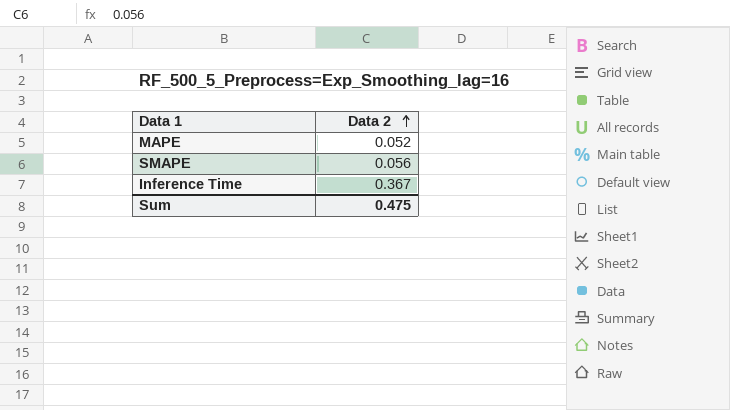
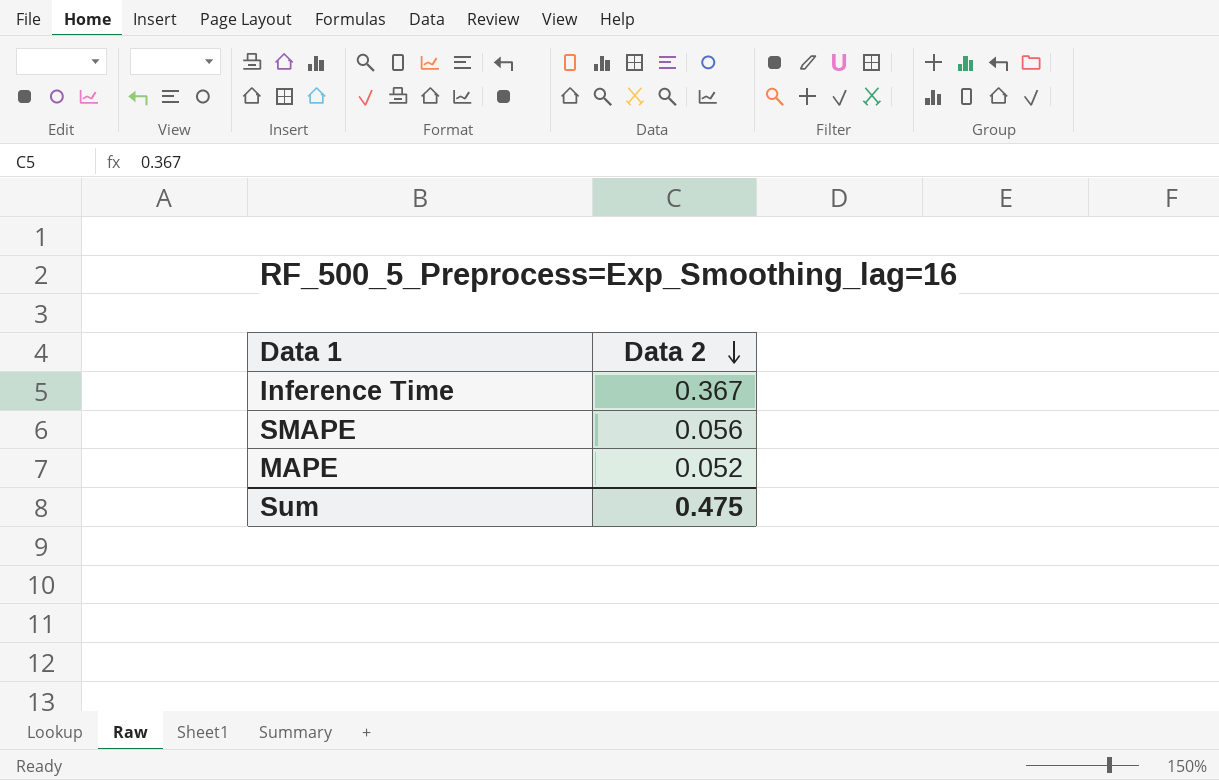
row order: Data 2 ascending -> Data 2 descending

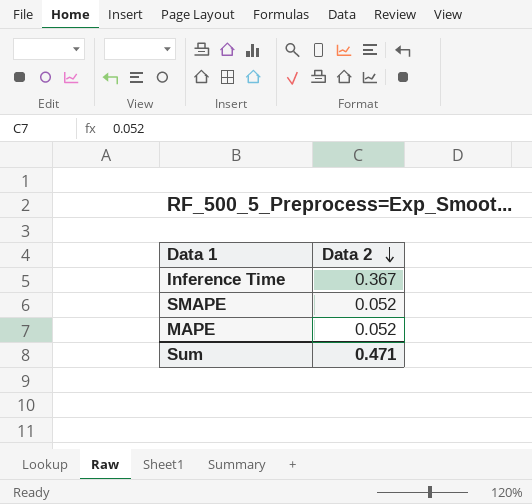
SMAPE | Data 2: 0.056 -> 0.052
Sum | Data 2: 0.475 -> 0.471

